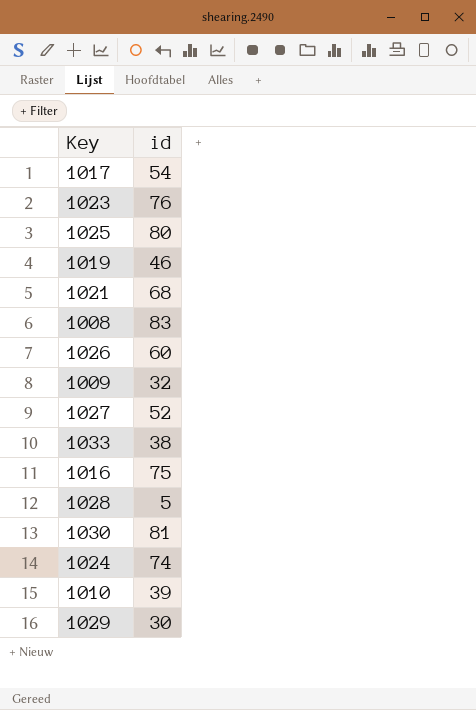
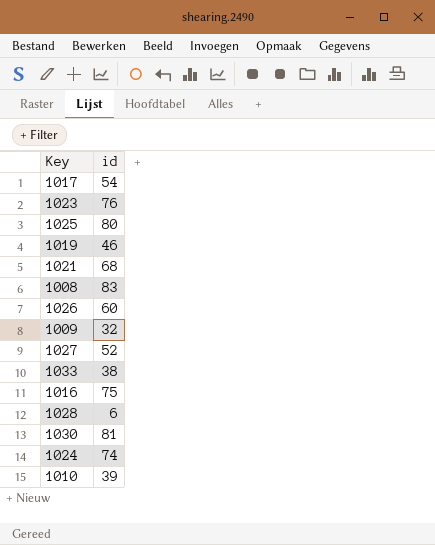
row 1029: 30 -> none
1028 | id: 5 -> 6

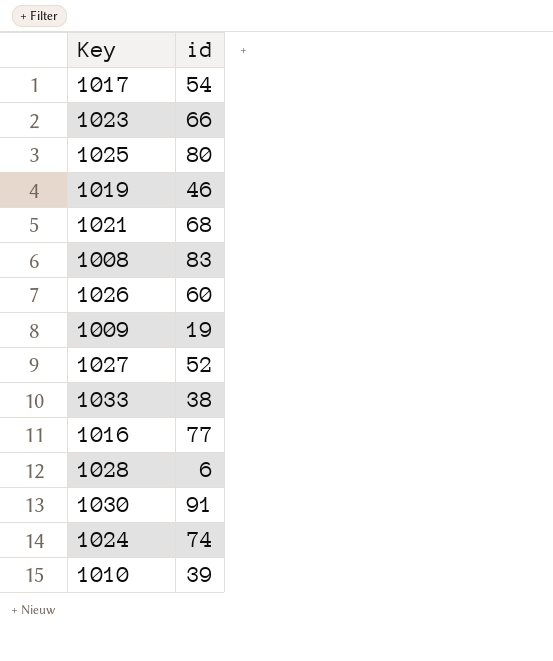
1023 | id: 76 -> 66
1009 | id: 32 -> 19
1016 | id: 75 -> 77
1030 | id: 81 -> 91

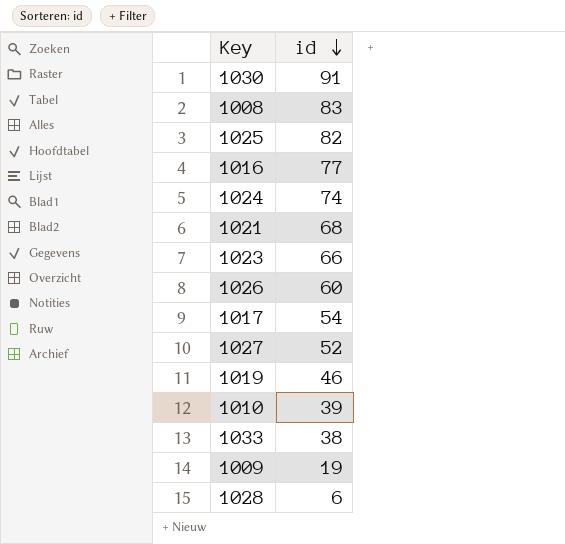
row order: none -> id descending
1025 | id: 80 -> 82

